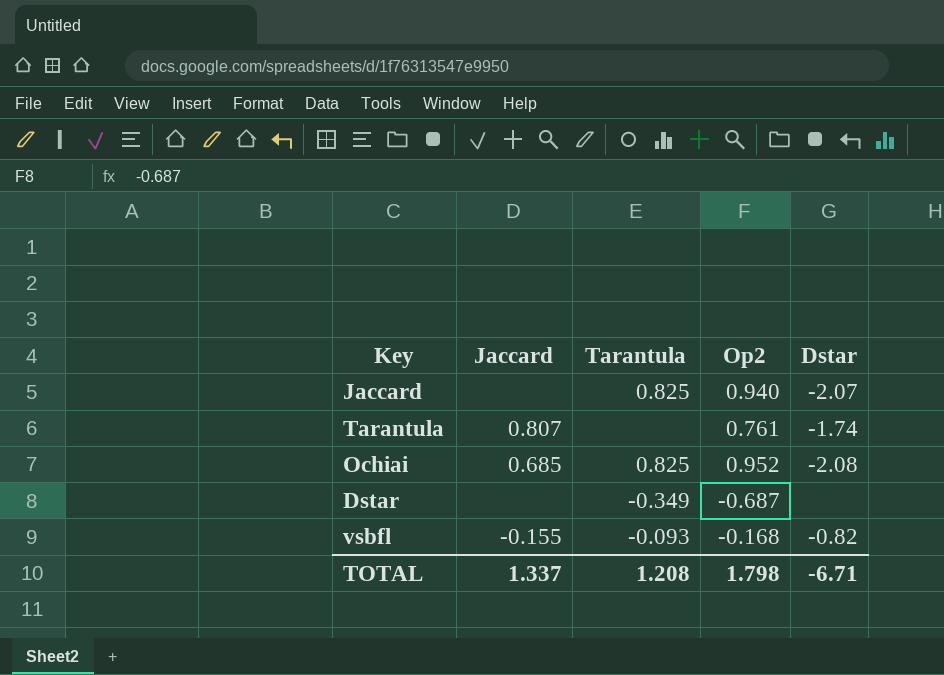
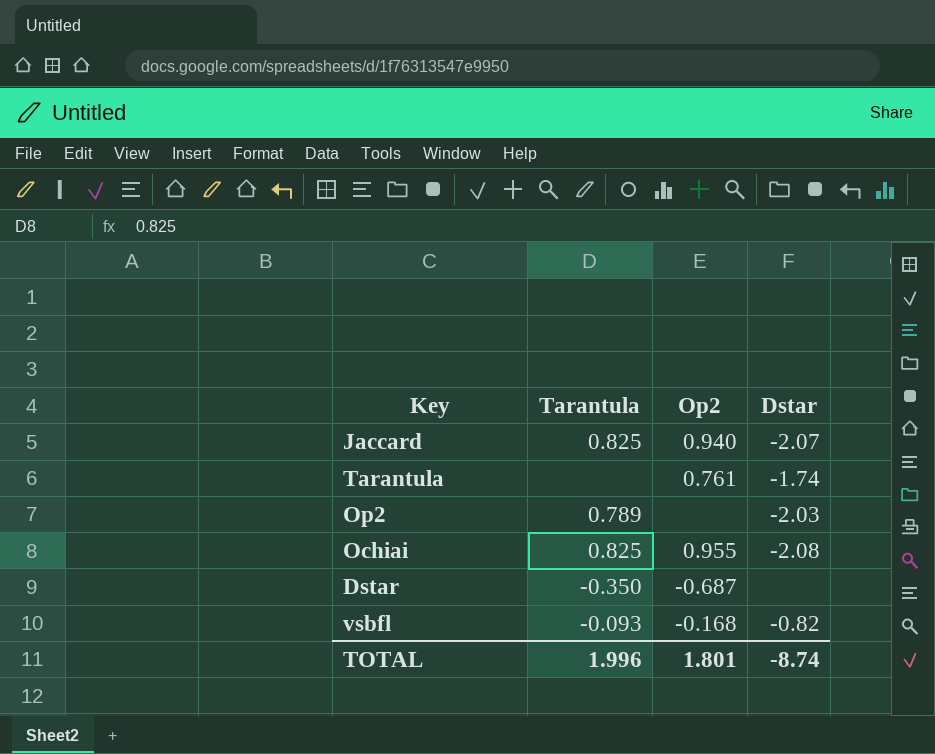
column Jaccard | position: 2 -> none
row Op2: none -> 0.789 | none | -2.03
Ochiai | Op2: 0.952 -> 0.955
Dstar | Tarantula: -0.349 -> -0.350
TOTAL | Tarantula: 1.208 -> 1.996
TOTAL | Op2: 1.798 -> 1.801
TOTAL | Dstar: -6.71 -> -8.74

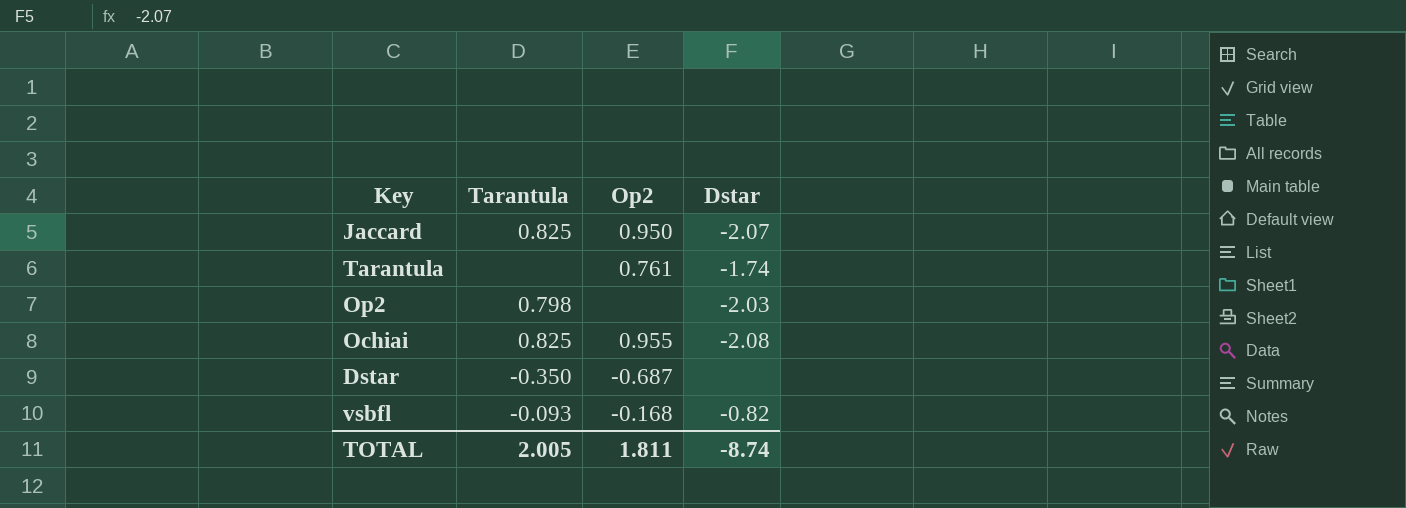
Jaccard | Op2: 0.940 -> 0.950
Op2 | Tarantula: 0.789 -> 0.798
TOTAL | Tarantula: 1.996 -> 2.005
TOTAL | Op2: 1.801 -> 1.811

